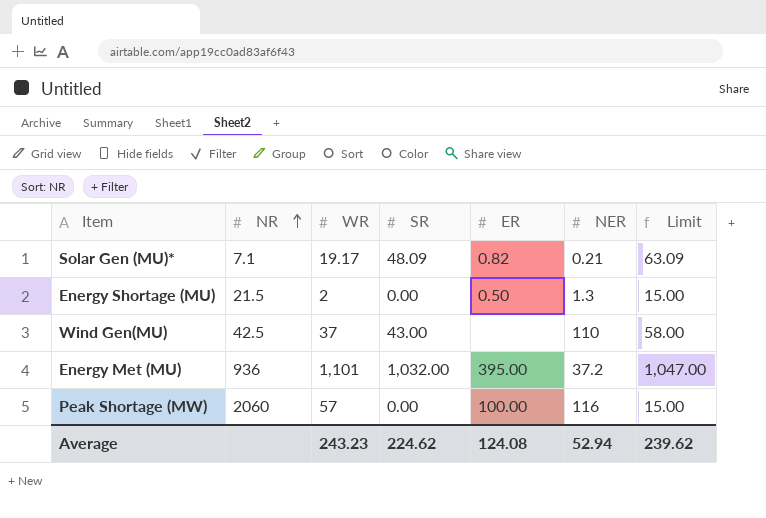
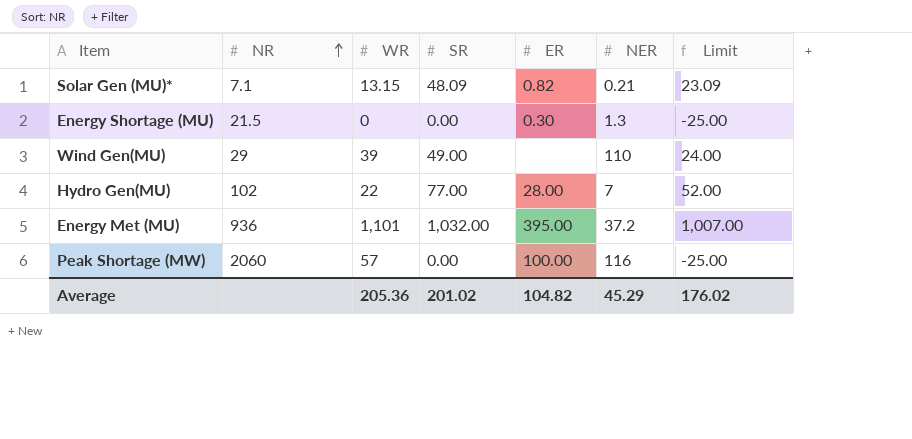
column Limit | formula: [SR] + 15 -> [SR] - 25
Solar Gen (MU)* | WR: 19.17 -> 13.15
Energy Shortage (MU) | WR: 2 -> 0
Energy Shortage (MU) | ER: 0.50 -> 0.30
Wind Gen(MU) | NR: 42.5 -> 29
Wind Gen(MU) | WR: 37 -> 39
Wind Gen(MU) | SR: 43.00 -> 49.00
row Hydro Gen(MU): none -> 102 | 22 | 77.00 | 28.00 | 7 | 52.00
Average | WR: 243.23 -> 205.36
Average | SR: 224.62 -> 201.02
Average | ER: 124.08 -> 104.82
Average | NER: 52.94 -> 45.29
Average | Limit: 239.62 -> 176.02

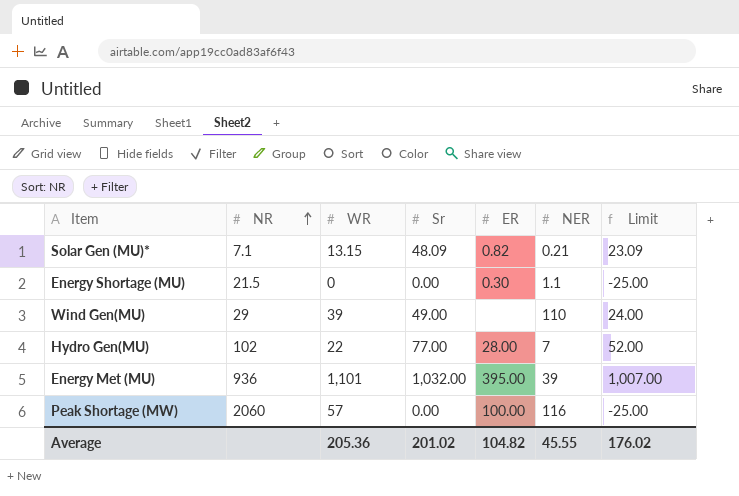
column name: SR -> Sr
Energy Shortage (MU) | NER: 1.3 -> 1.1
Energy Met (MU) | NER: 37.2 -> 39
Average | NER: 45.29 -> 45.55

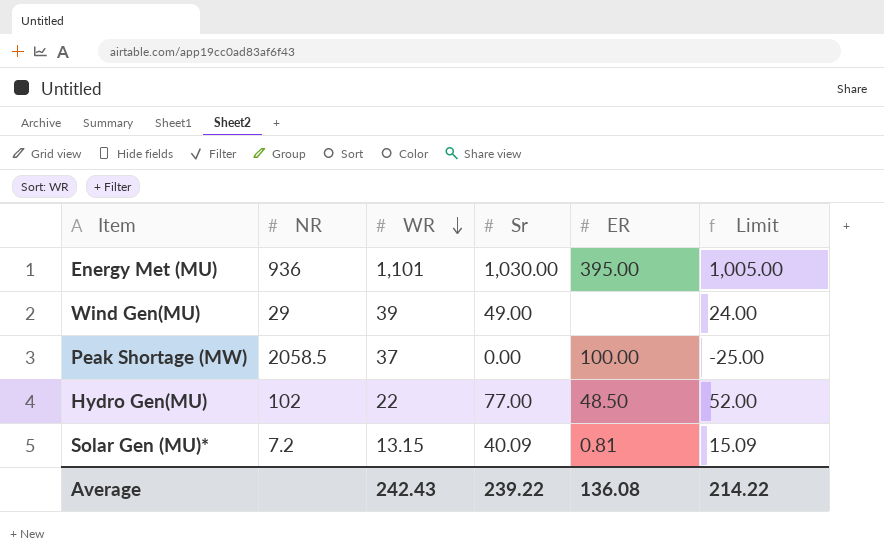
row order: NR ascending -> WR descending
column NER | position: 6 -> none
row Energy Shortage (MU): 21.5 | 0 | 0.00 | 0.30 | 1.1 | -25.00 -> none
Energy Met (MU) | Sr: 1,032.00 -> 1,030.00
Energy Met (MU) | Limit: 1,007.00 -> 1,005.00
Peak Shortage (MW) | NR: 2060 -> 2058.5
Peak Shortage (MW) | WR: 57 -> 37
Hydro Gen(MU) | ER: 28.00 -> 48.50
Solar Gen (MU)* | NR: 7.1 -> 7.2
Solar Gen (MU)* | Sr: 48.09 -> 40.09
Solar Gen (MU)* | ER: 0.82 -> 0.81
Solar Gen (MU)* | Limit: 23.09 -> 15.09
Average | WR: 205.36 -> 242.43
Average | Sr: 201.02 -> 239.22
Average | ER: 104.82 -> 136.08
Average | Limit: 176.02 -> 214.22

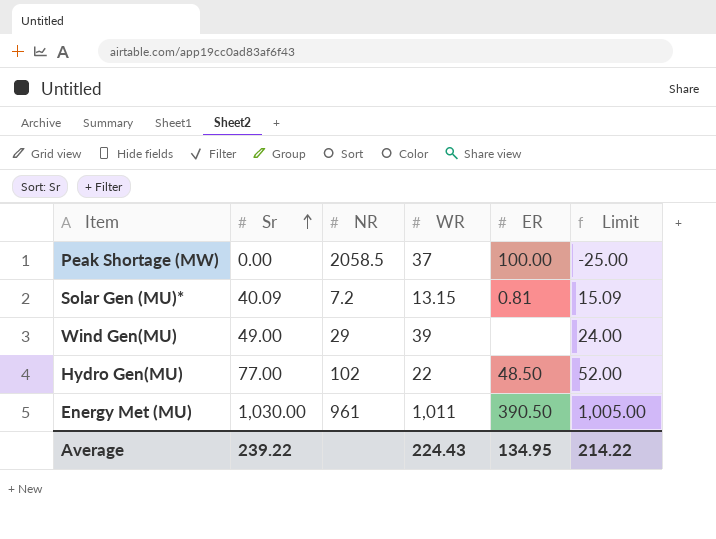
row order: WR descending -> Sr ascending
column Sr | position: 4 -> 2
Energy Met (MU) | NR: 936 -> 961
Energy Met (MU) | WR: 1,101 -> 1,011
Energy Met (MU) | ER: 395.00 -> 390.50
Average | WR: 242.43 -> 224.43
Average | ER: 136.08 -> 134.95

